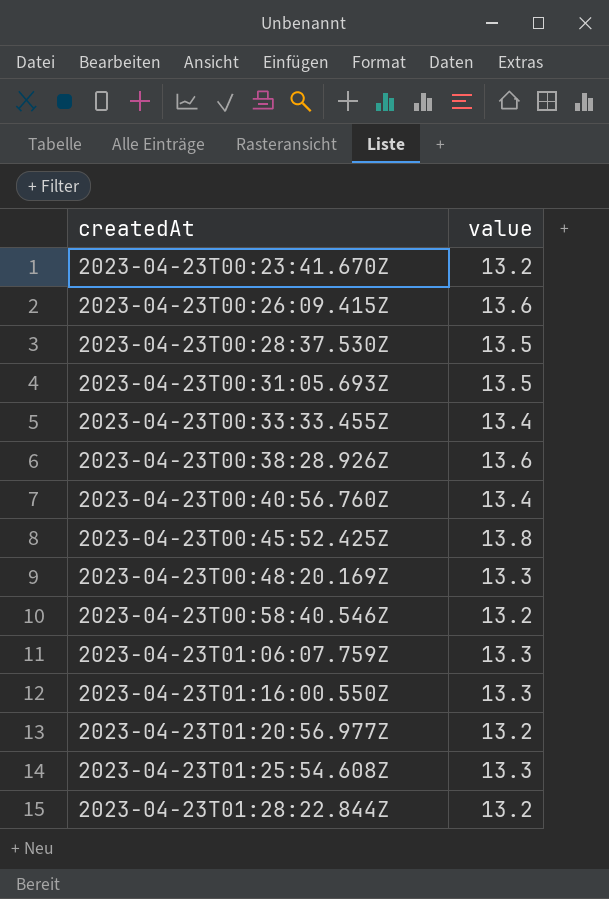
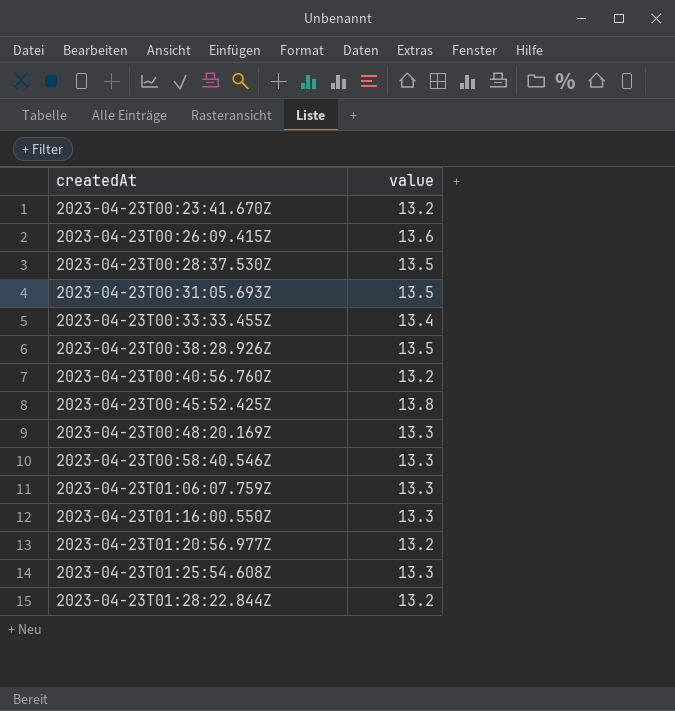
2023-04-23T00:38:28.926Z | value: 13.6 -> 13.5
2023-04-23T00:40:56.760Z | value: 13.4 -> 13.2
2023-04-23T00:58:40.546Z | value: 13.2 -> 13.3

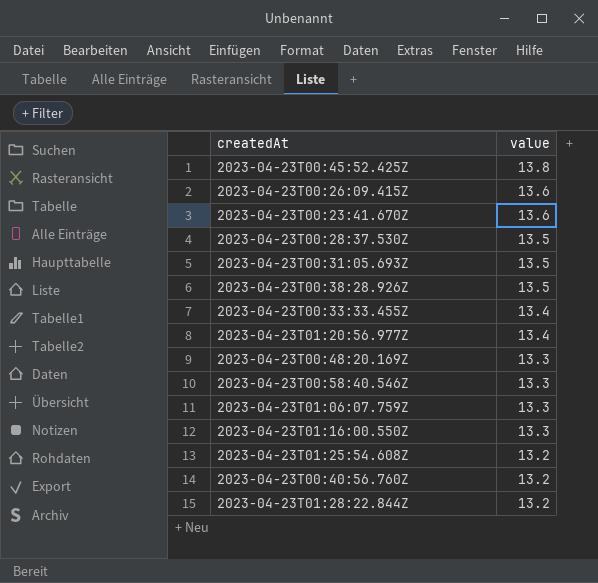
row order: createdAt ascending -> value descending
2023-04-23T00:23:41.670Z | value: 13.2 -> 13.6
2023-04-23T01:20:56.977Z | value: 13.2 -> 13.4
2023-04-23T01:25:54.608Z | value: 13.3 -> 13.2

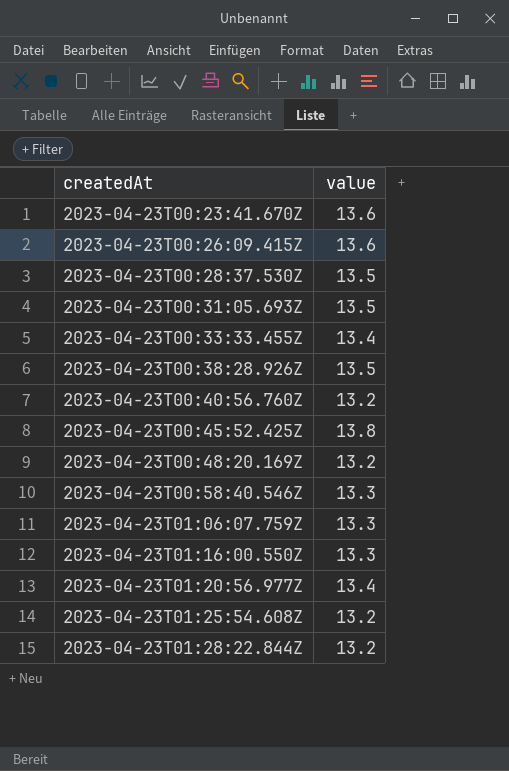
row order: value descending -> createdAt ascending
2023-04-23T00:48:20.169Z | value: 13.3 -> 13.2

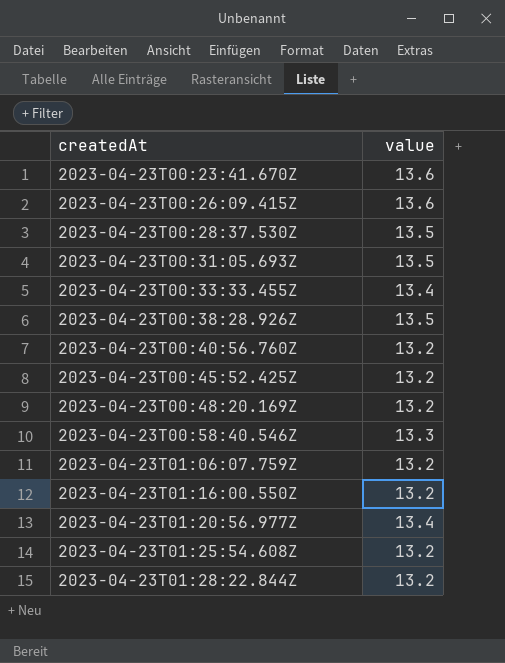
2023-04-23T00:45:52.425Z | value: 13.8 -> 13.2
2023-04-23T01:06:07.759Z | value: 13.3 -> 13.2
2023-04-23T01:16:00.550Z | value: 13.3 -> 13.2

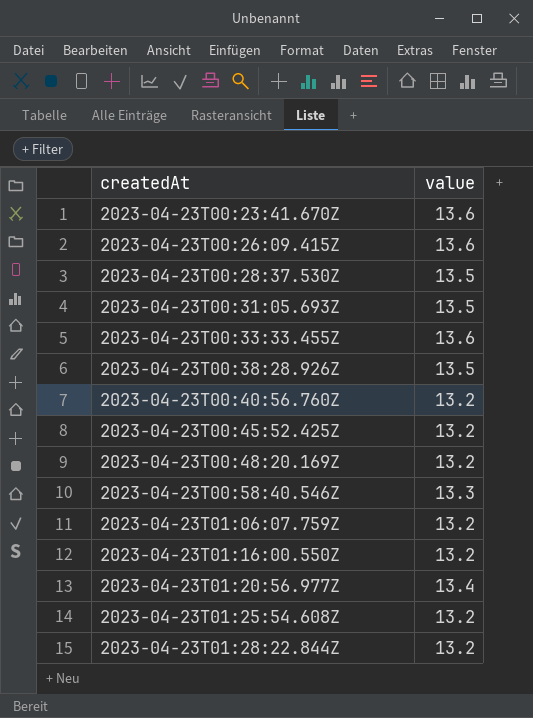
2023-04-23T00:33:33.455Z | value: 13.4 -> 13.6

